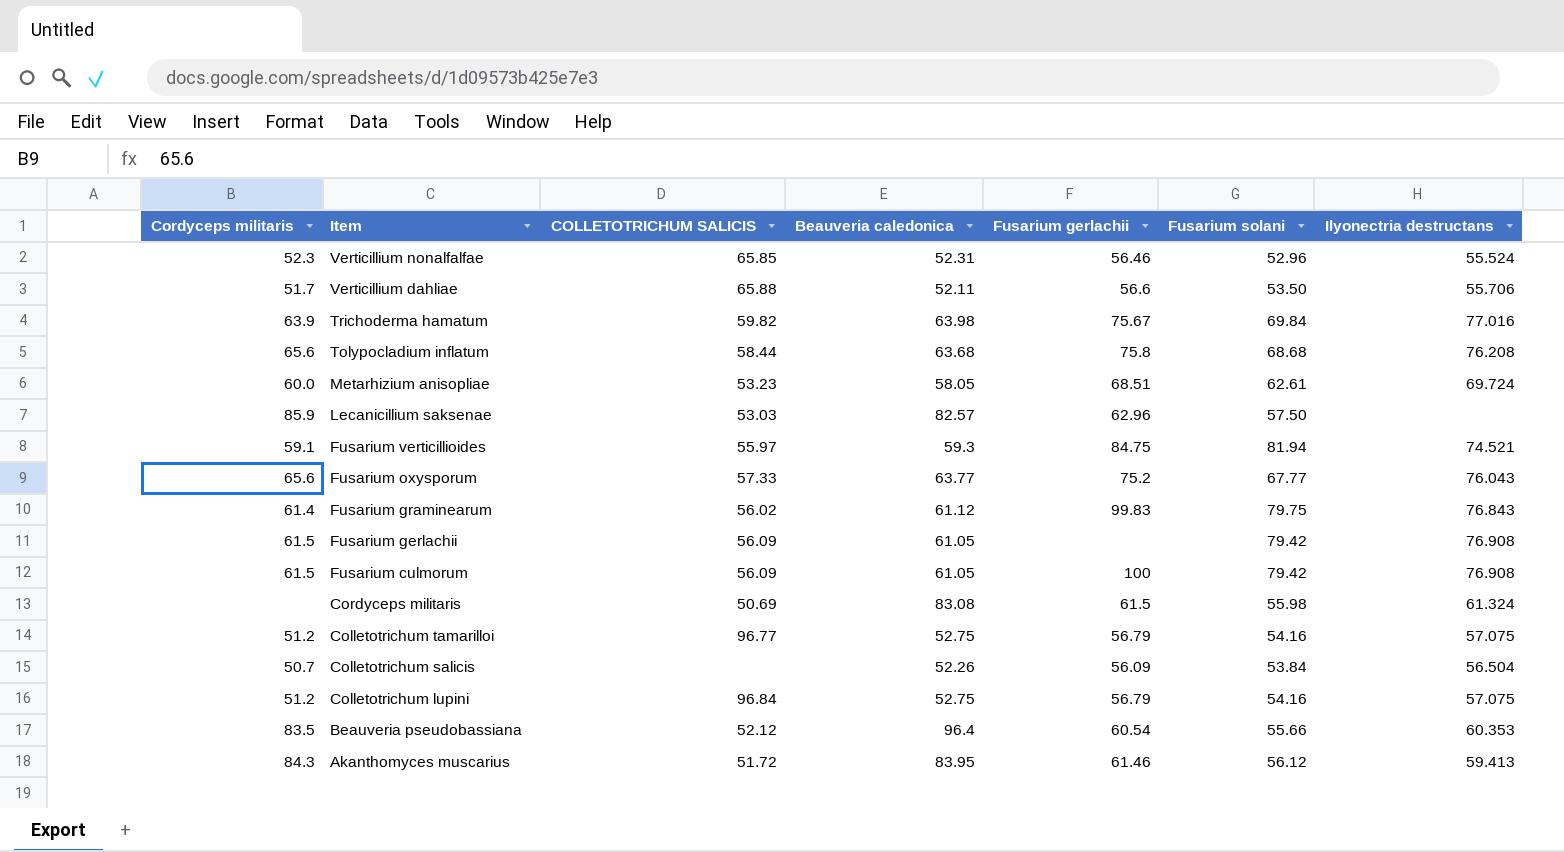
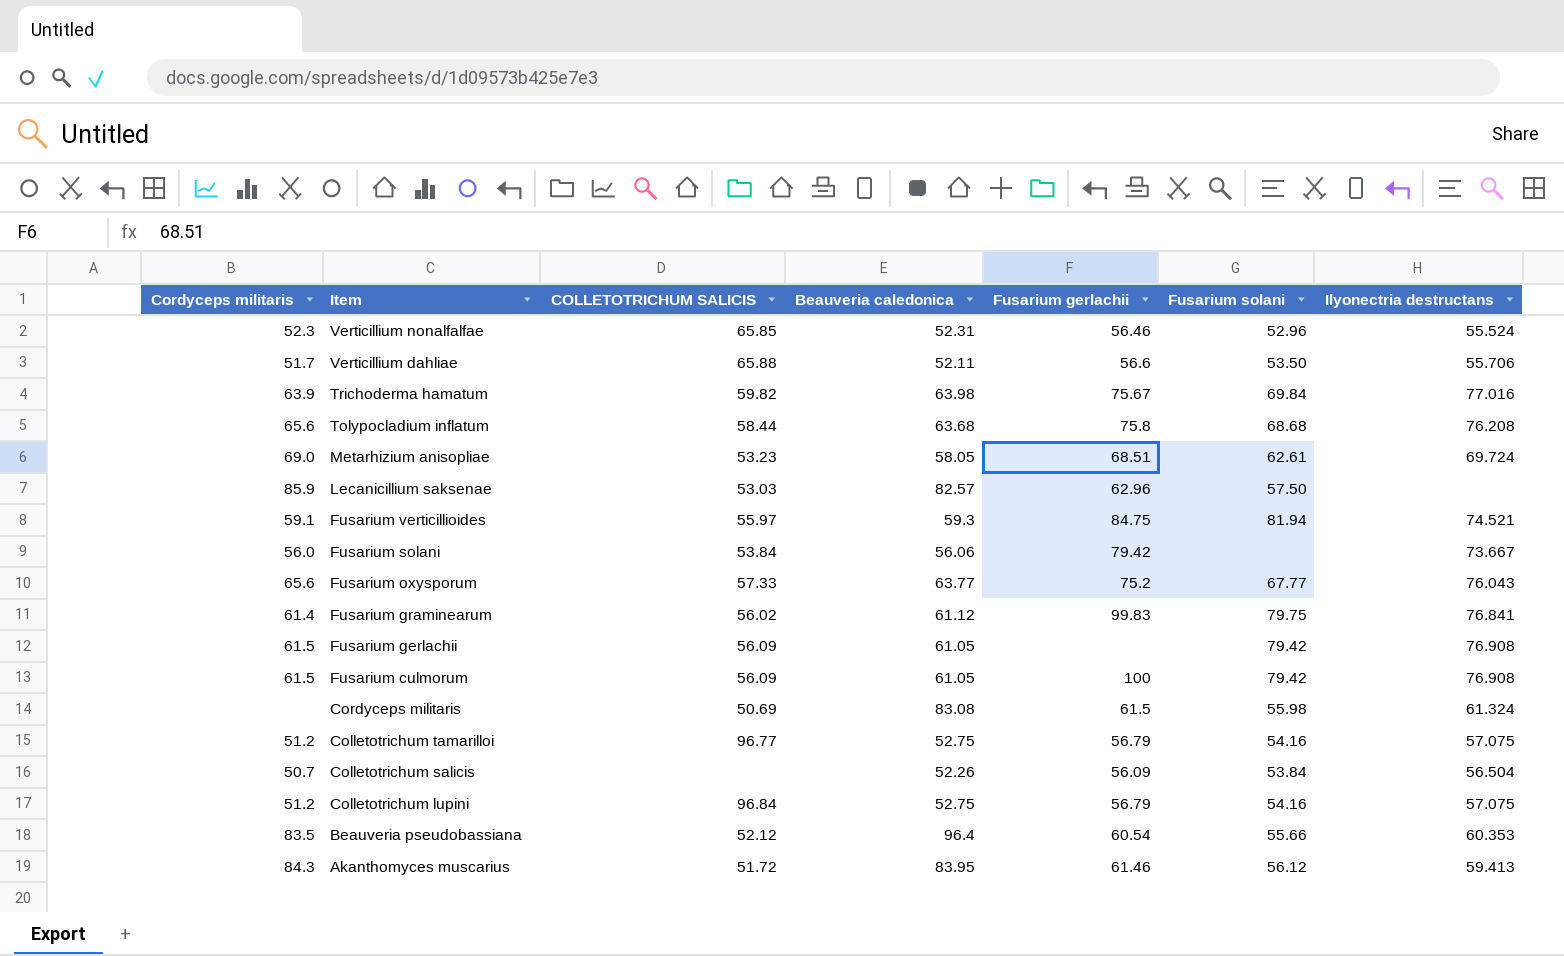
Metarhizium anisopliae | Cordyceps militaris: 60.0 -> 69.0
row Fusarium solani: none -> 56.0 | 53.84 | 56.06 | 79.42 | none | 73.667
Fusarium graminearum | Ilyonectria destructans: 76.843 -> 76.841

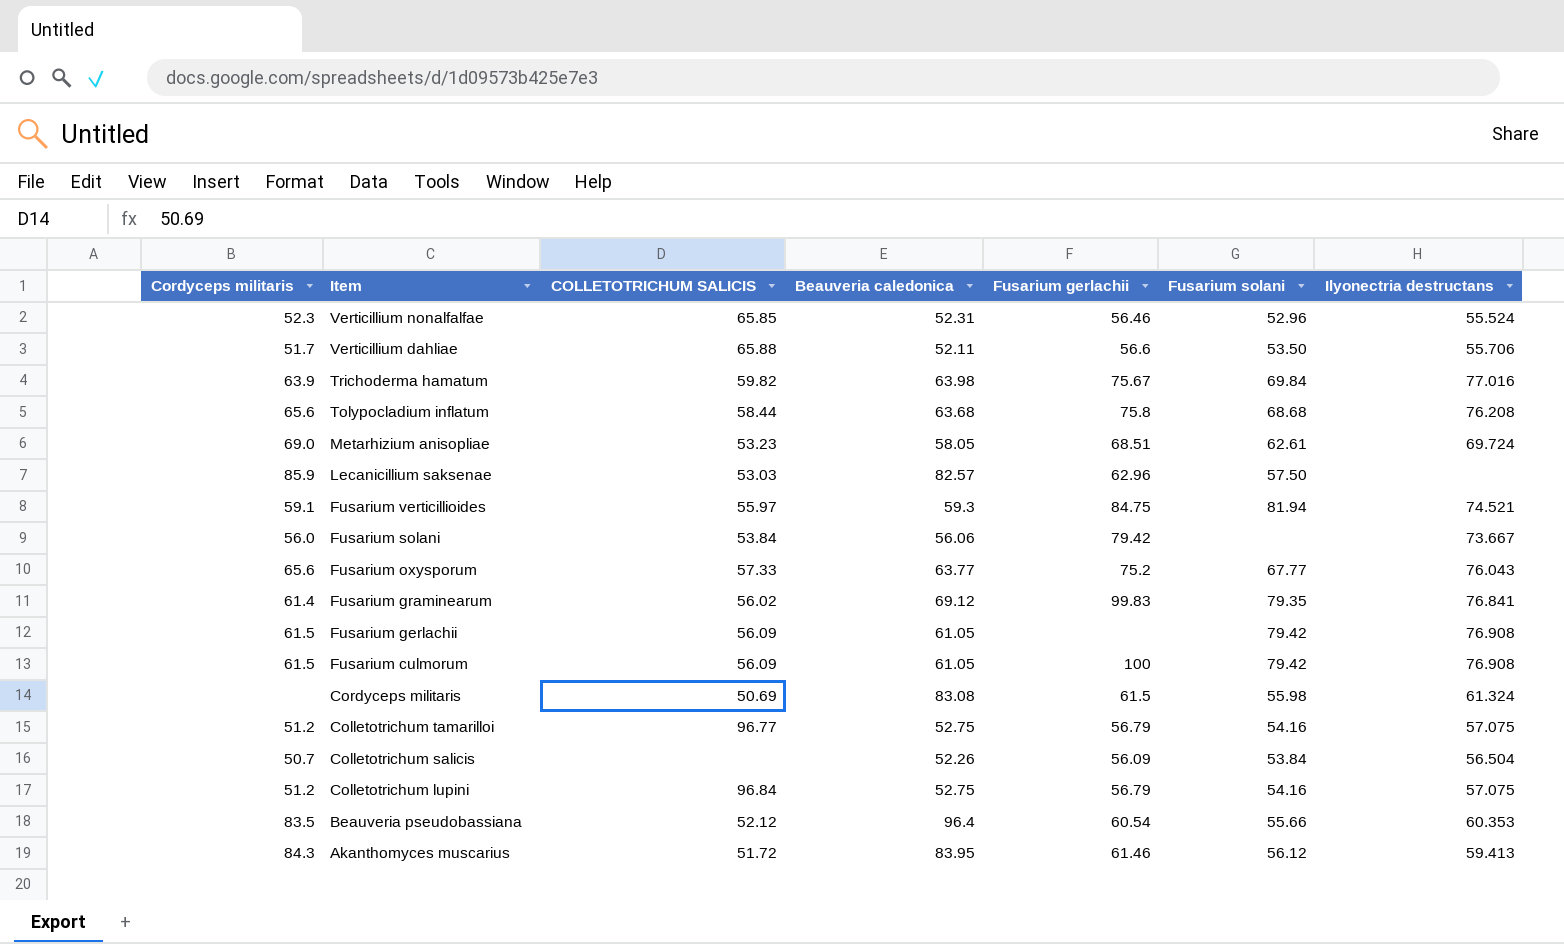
Fusarium graminearum | Beauveria caledonica: 61.12 -> 69.12
Fusarium graminearum | Fusarium solani: 79.75 -> 79.35

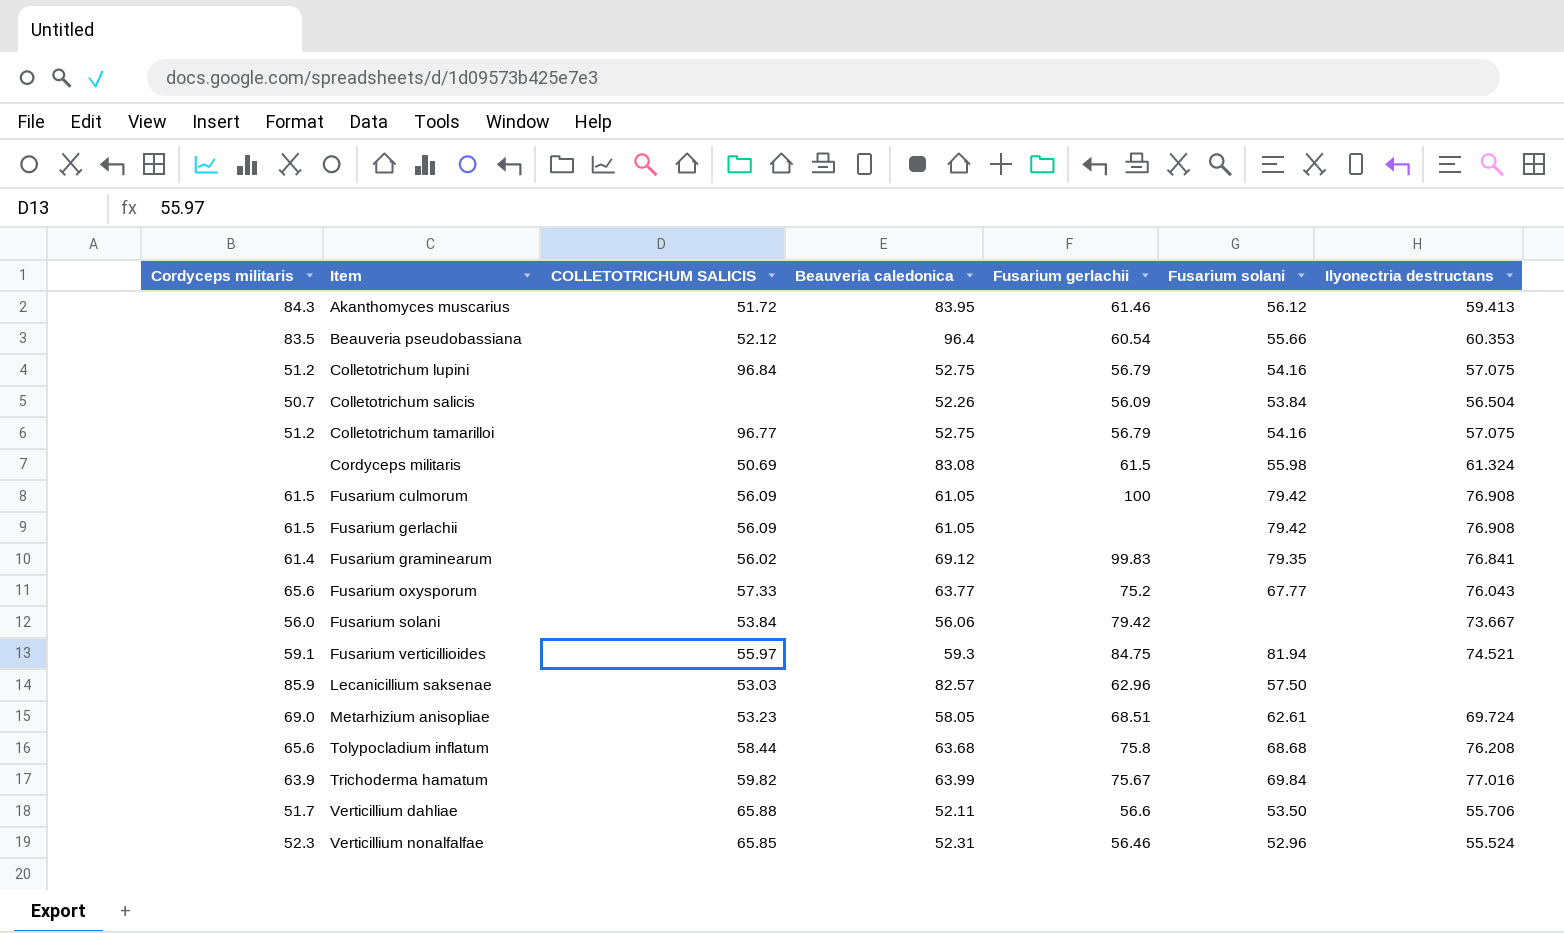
row order: Item descending -> Item ascending
Trichoderma hamatum | Beauveria caledonica: 63.98 -> 63.99

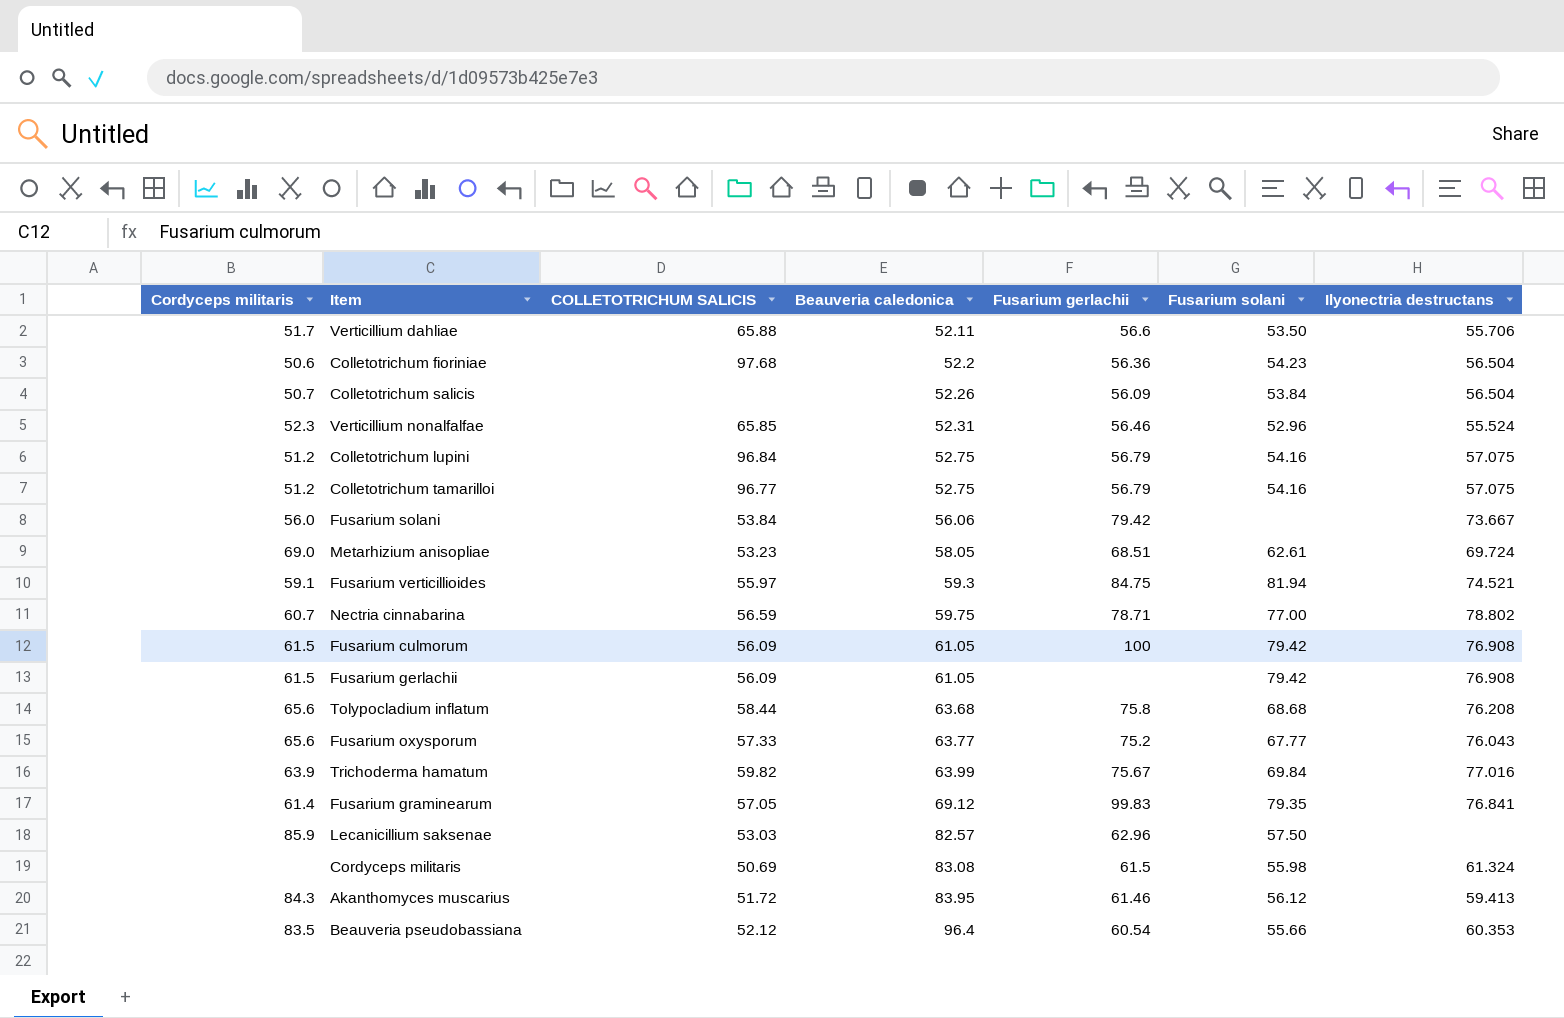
row order: Item ascending -> Beauveria caledonica ascending
row Colletotrichum fioriniae: none -> 50.6 | 97.68 | 52.2 | 56.36 | 54.23 | 56.504
row Nectria cinnabarina: none -> 60.7 | 56.59 | 59.75 | 78.71 | 77.00 | 78.802
Fusarium graminearum | COLLETOTRICHUM SALICIS: 56.02 -> 57.05

